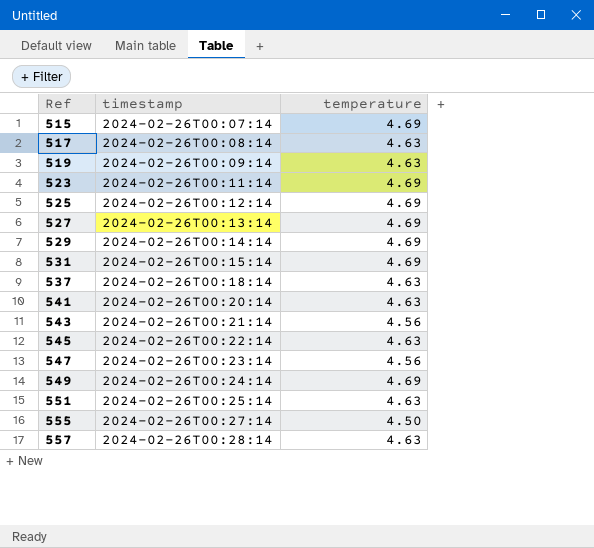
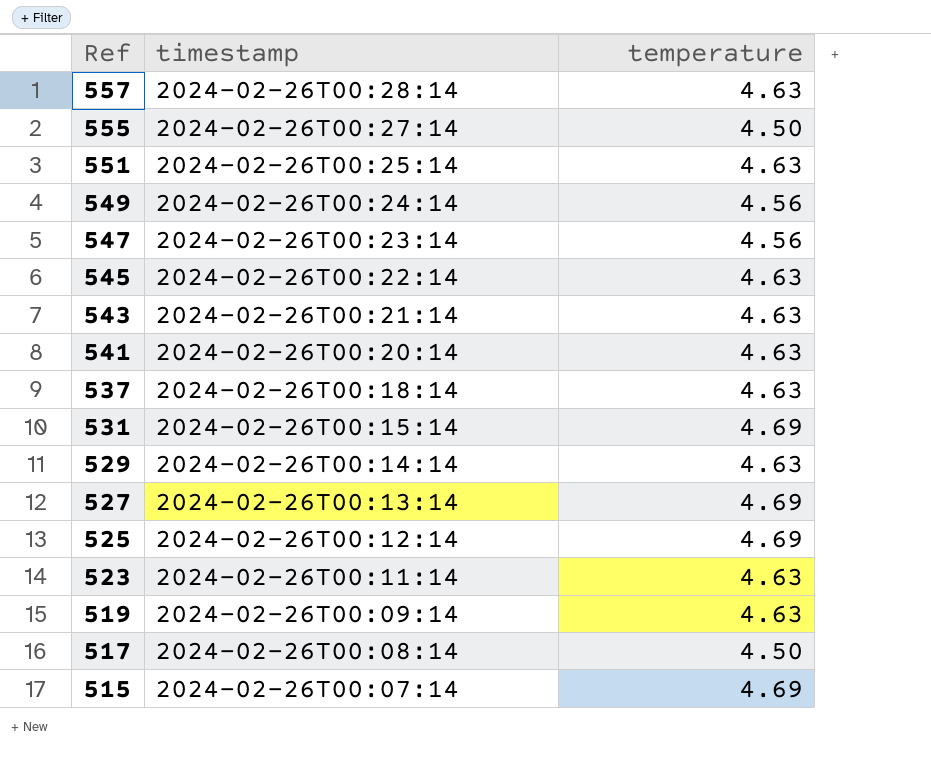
row order: Ref ascending -> Ref descending
549 | temperature: 4.69 -> 4.56
543 | temperature: 4.56 -> 4.63
529 | temperature: 4.69 -> 4.63
523 | temperature: 4.69 -> 4.63
517 | temperature: 4.63 -> 4.50

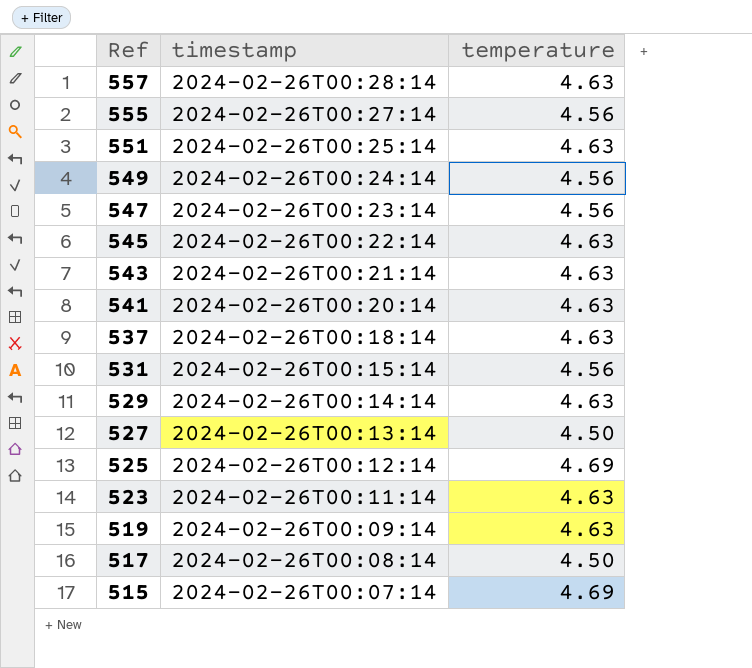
555 | temperature: 4.50 -> 4.56
531 | temperature: 4.69 -> 4.56
527 | temperature: 4.69 -> 4.50

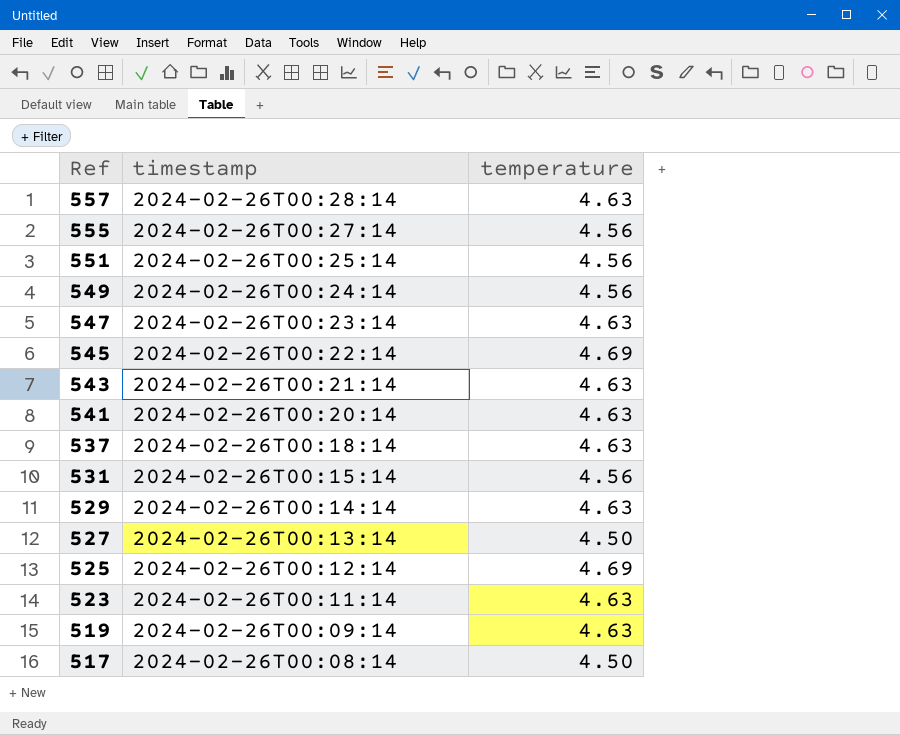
row 515: 2024-02-26T00:07:14 | 4.69 -> none
551 | temperature: 4.63 -> 4.56
547 | temperature: 4.56 -> 4.63
545 | temperature: 4.63 -> 4.69

